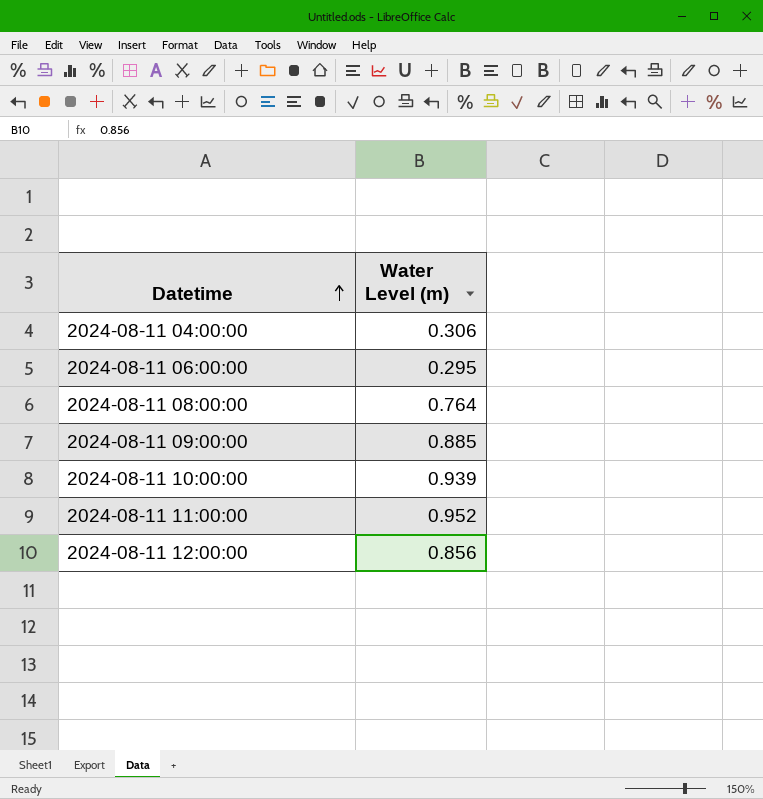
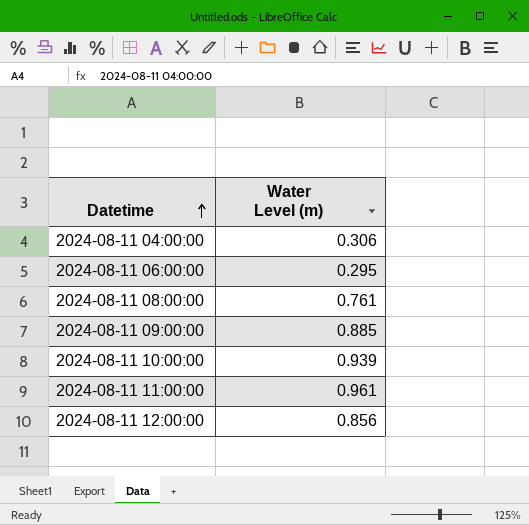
2024-08-11 08:00:00 | Water Level (m): 0.764 -> 0.761
2024-08-11 11:00:00 | Water Level (m): 0.952 -> 0.961

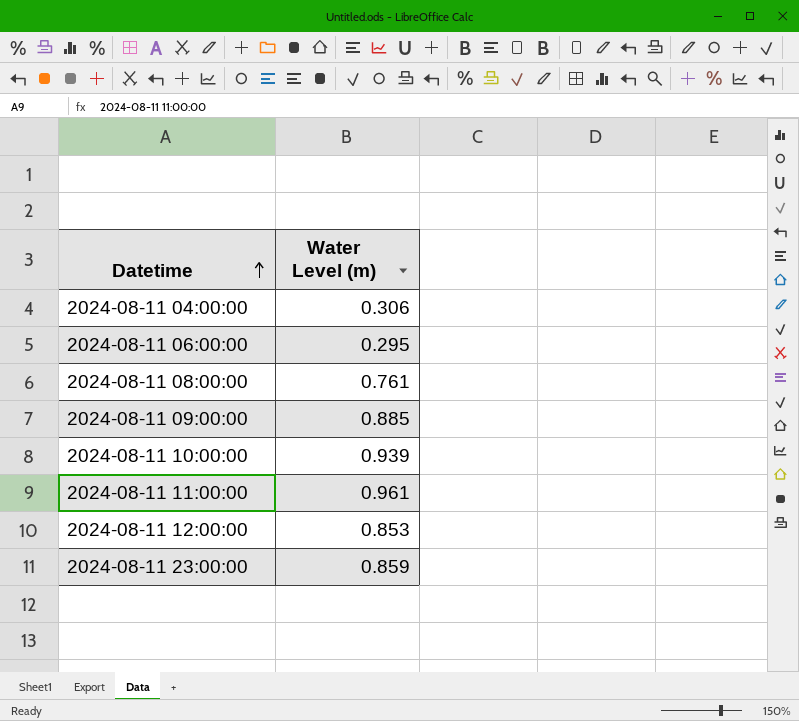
2024-08-11 12:00:00 | Water Level (m): 0.856 -> 0.853
row 2024-08-11 23:00:00: none -> 0.859

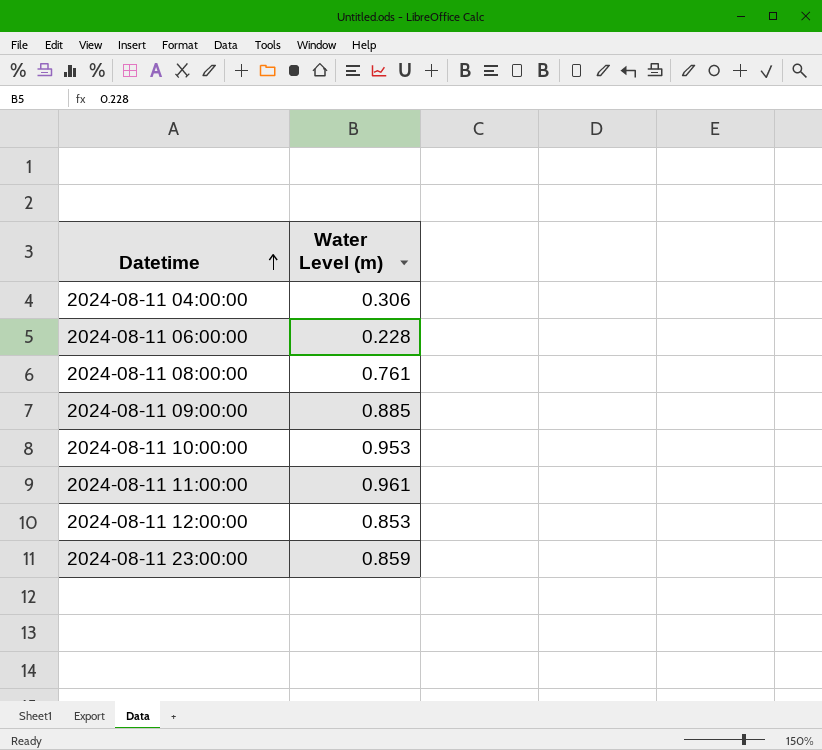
2024-08-11 06:00:00 | Water Level (m): 0.295 -> 0.228
2024-08-11 10:00:00 | Water Level (m): 0.939 -> 0.953

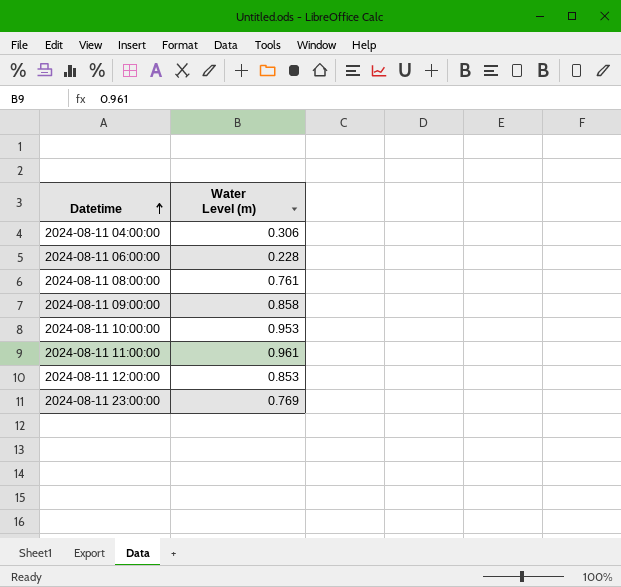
2024-08-11 09:00:00 | Water Level (m): 0.885 -> 0.858
2024-08-11 23:00:00 | Water Level (m): 0.859 -> 0.769

